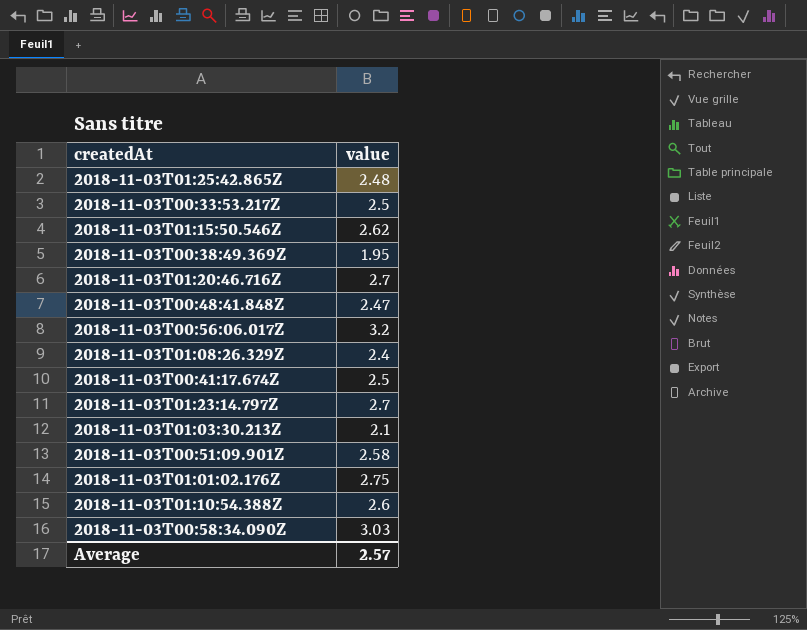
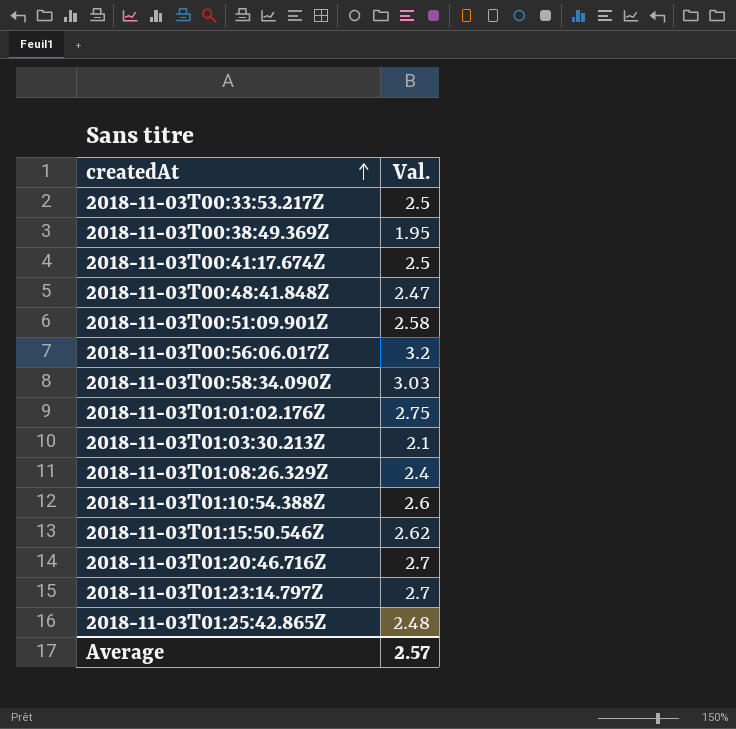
row order: none -> createdAt ascending
column name: value -> Val.

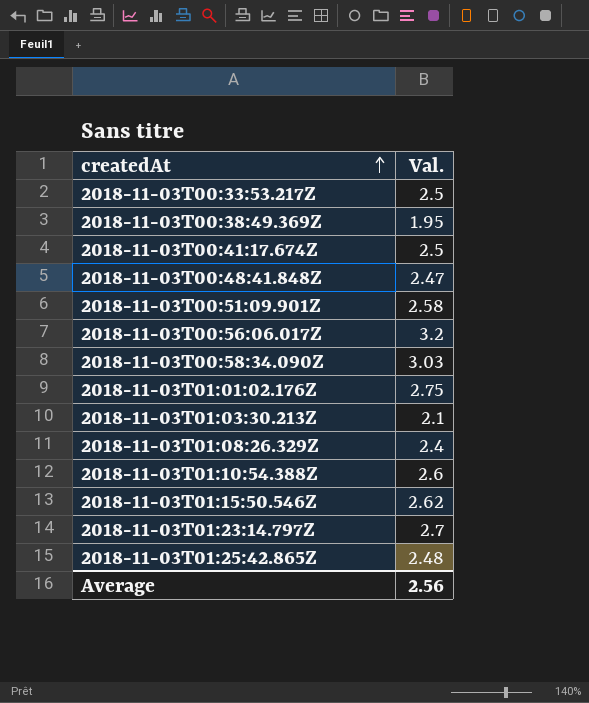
row 2018-11-03T01:20:46.716Z: 2.7 -> none
Average | Val.: 2.57 -> 2.56

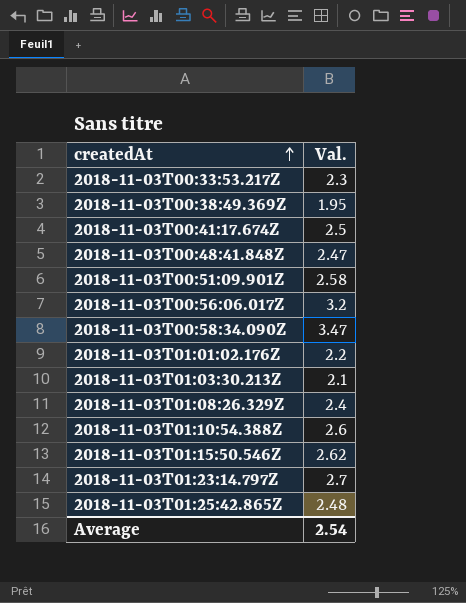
2018-11-03T00:33:53.217Z | Val.: 2.5 -> 2.3
2018-11-03T00:58:34.090Z | Val.: 3.03 -> 3.47
2018-11-03T01:01:02.176Z | Val.: 2.75 -> 2.2
Average | Val.: 2.56 -> 2.54

